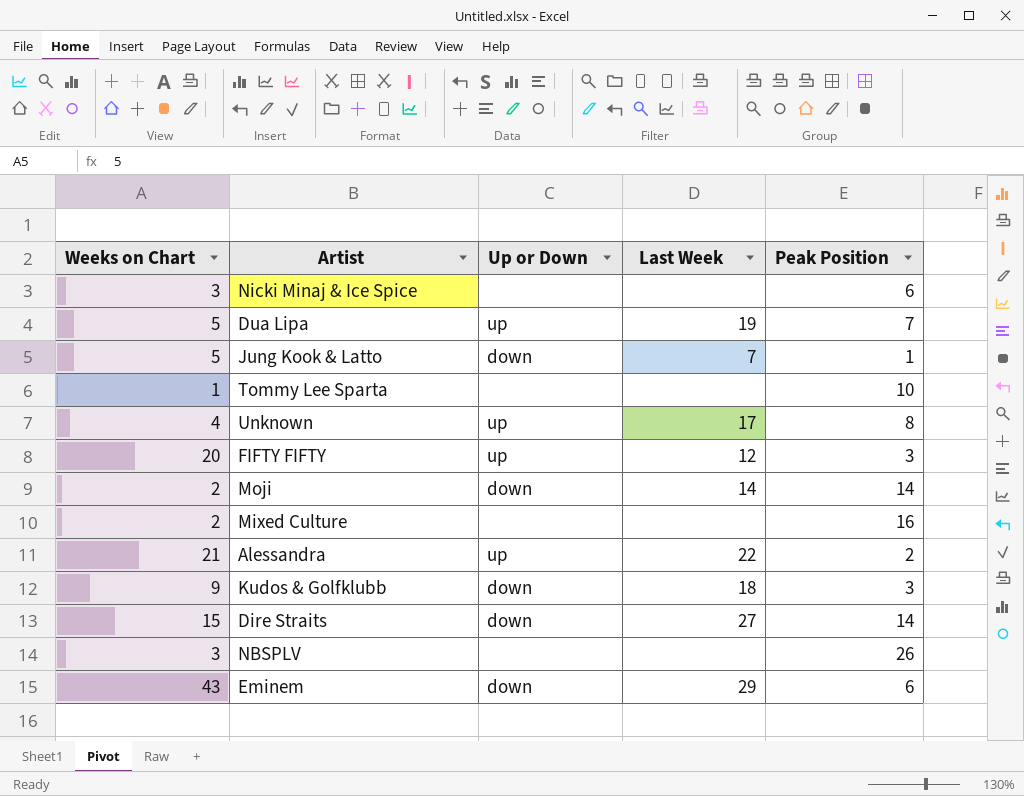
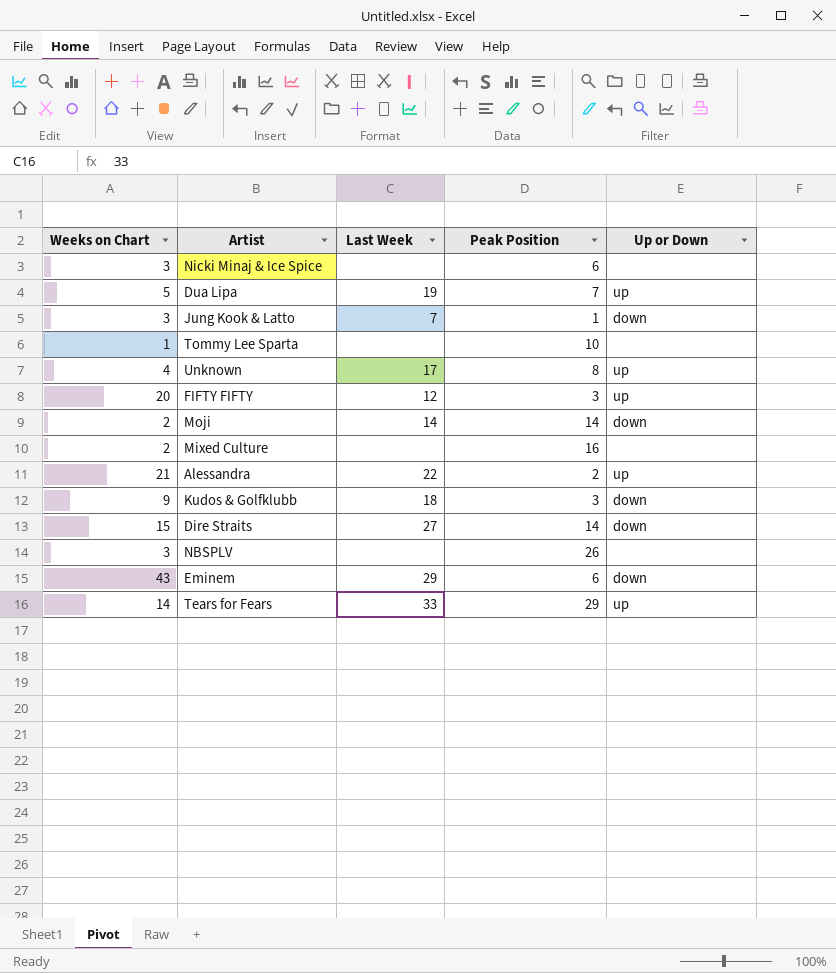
column Up or Down | position: 3 -> 5
Jung Kook & Latto | Weeks on Chart: 5 -> 3
row Tears for Fears: none -> 14 | 33 | 29 | up

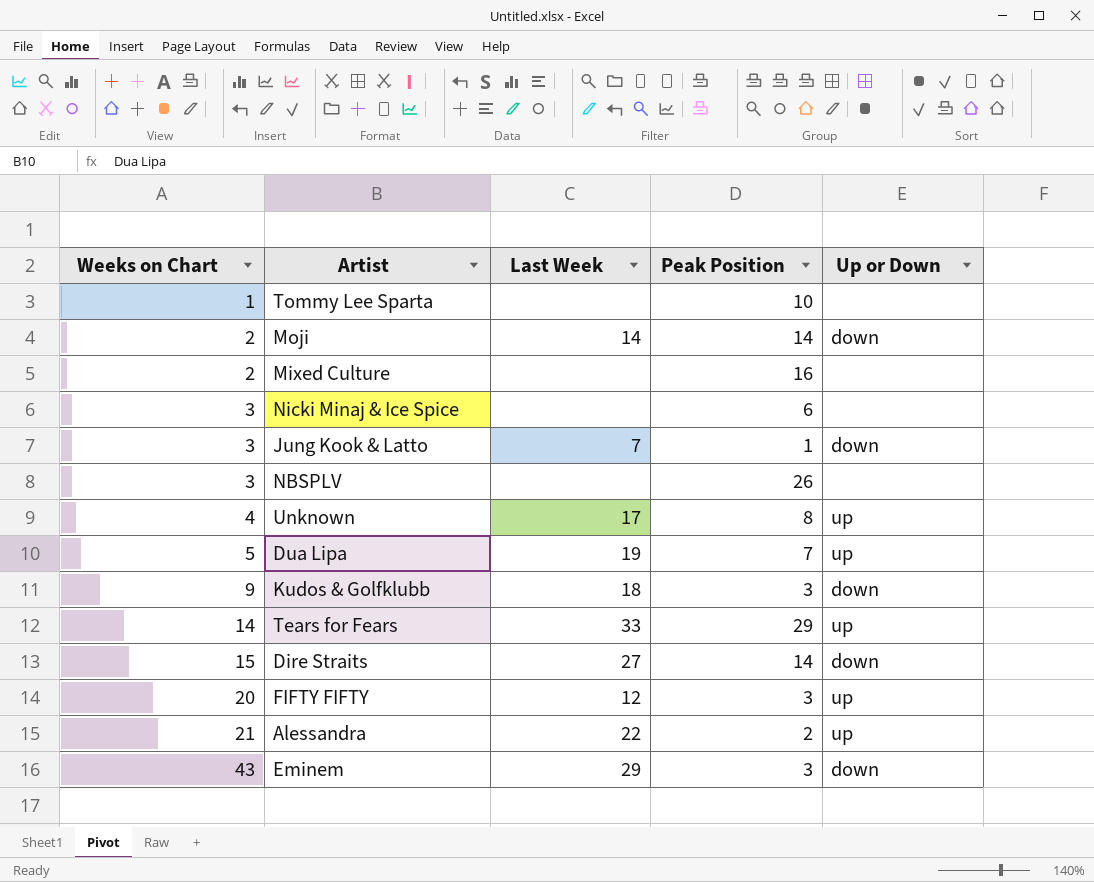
row order: none -> Weeks on Chart ascending
Eminem | Peak Position: 6 -> 3

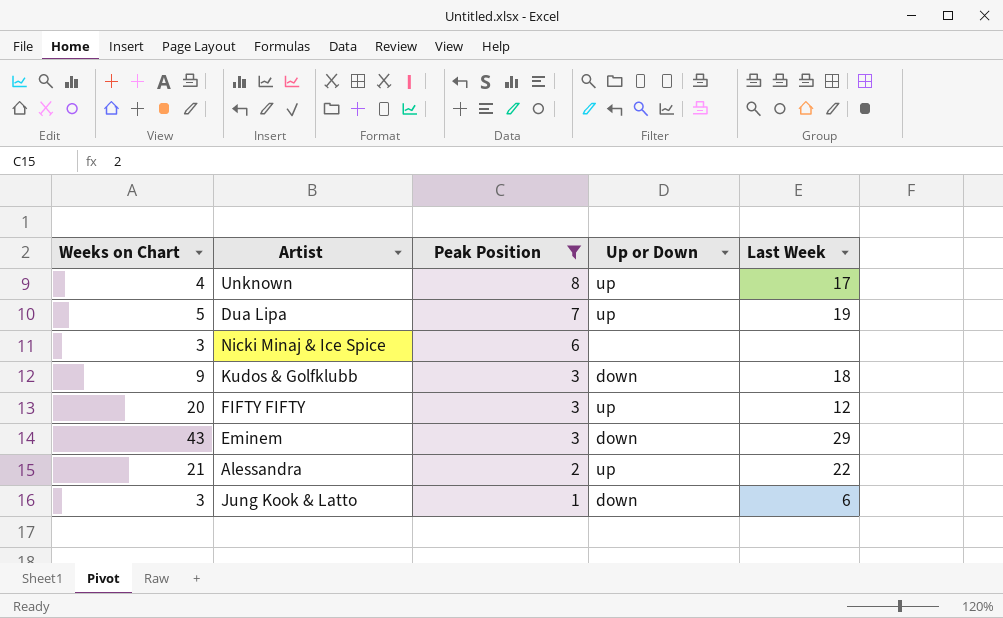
filter: none -> Peak Position <= 8
row order: Weeks on Chart ascending -> Peak Position descending
column Last Week | position: 3 -> 5
Jung Kook & Latto | Last Week: 7 -> 6

